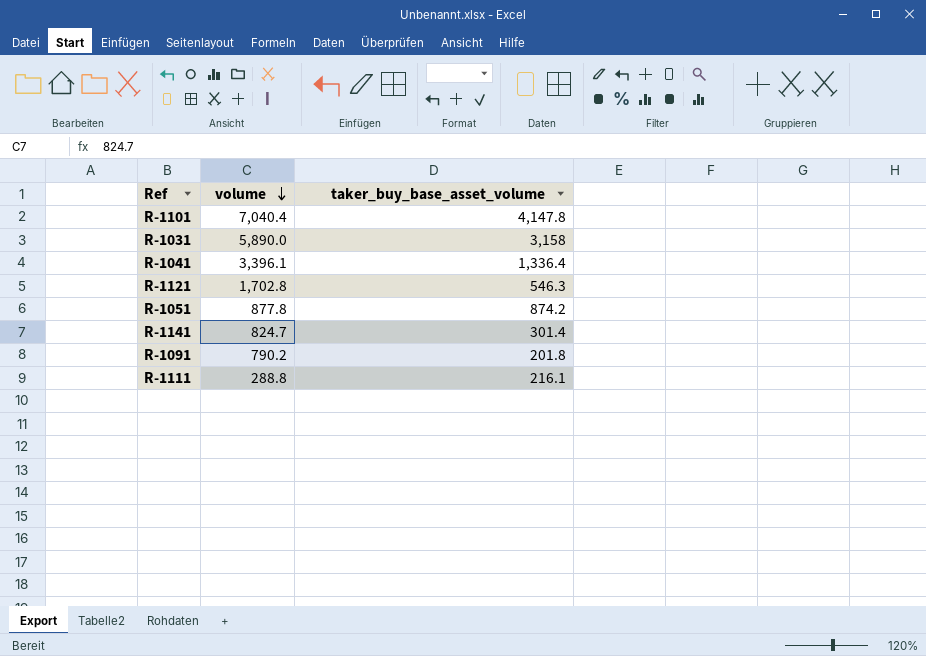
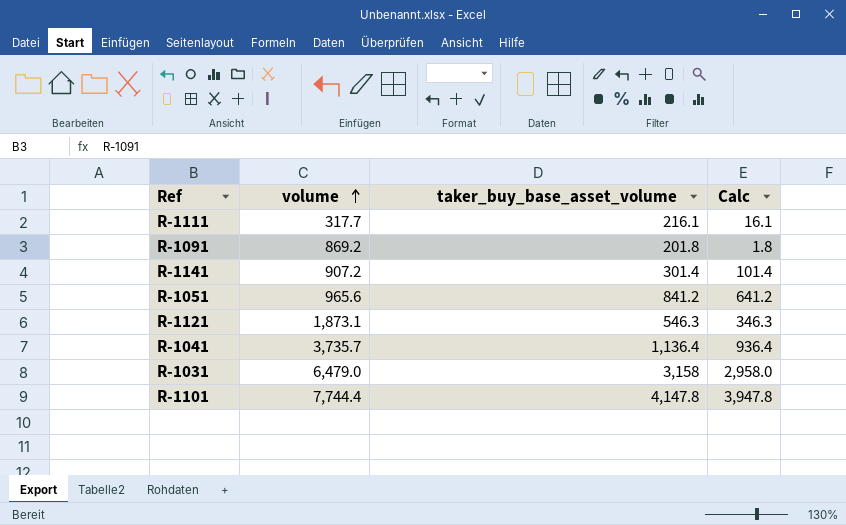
row order: volume descending -> volume ascending
column Calc | formula: none -> [taker_buy_base_asset_volume] - 200
R-1111 | volume: 288.8 -> 317.7
R-1091 | volume: 790.2 -> 869.2
R-1141 | volume: 824.7 -> 907.2
R-1051 | volume: 877.8 -> 965.6
R-1051 | taker_buy_base_asset_volume: 874.2 -> 841.2
R-1121 | volume: 1,702.8 -> 1,873.1
R-1041 | volume: 3,396.1 -> 3,735.7
R-1041 | taker_buy_base_asset_volume: 1,336.4 -> 1,136.4
R-1031 | volume: 5,890.0 -> 6,479.0
R-1101 | volume: 7,040.4 -> 7,744.4

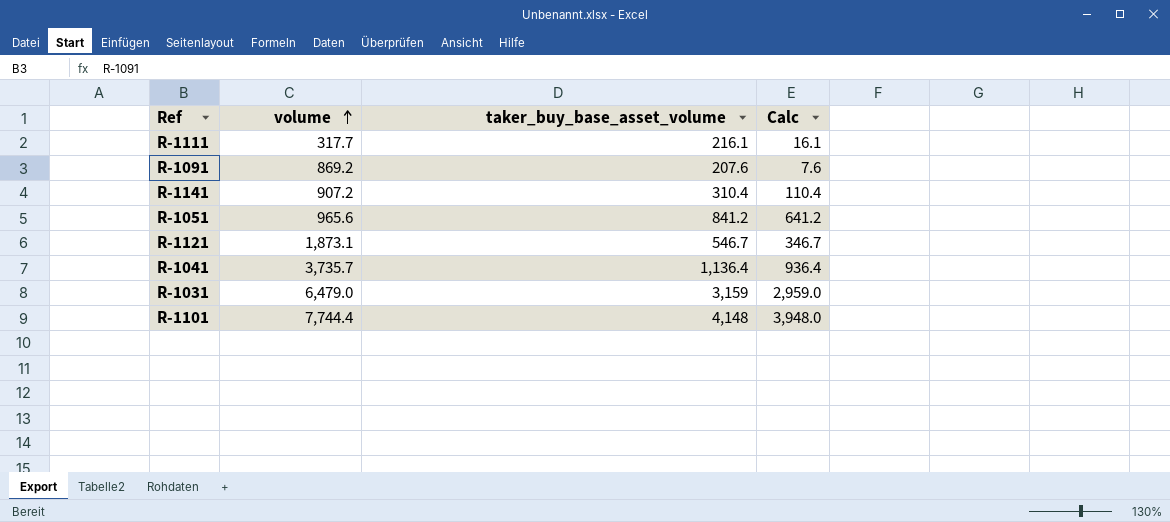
R-1091 | taker_buy_base_asset_volume: 201.8 -> 207.6
R-1091 | Calc: 1.8 -> 7.6
R-1141 | taker_buy_base_asset_volume: 301.4 -> 310.4
R-1141 | Calc: 101.4 -> 110.4
R-1121 | taker_buy_base_asset_volume: 546.3 -> 546.7
R-1121 | Calc: 346.3 -> 346.7
R-1031 | taker_buy_base_asset_volume: 3,158 -> 3,159
R-1031 | Calc: 2,958.0 -> 2,959.0
R-1101 | taker_buy_base_asset_volume: 4,147.8 -> 4,148
R-1101 | Calc: 3,947.8 -> 3,948.0

